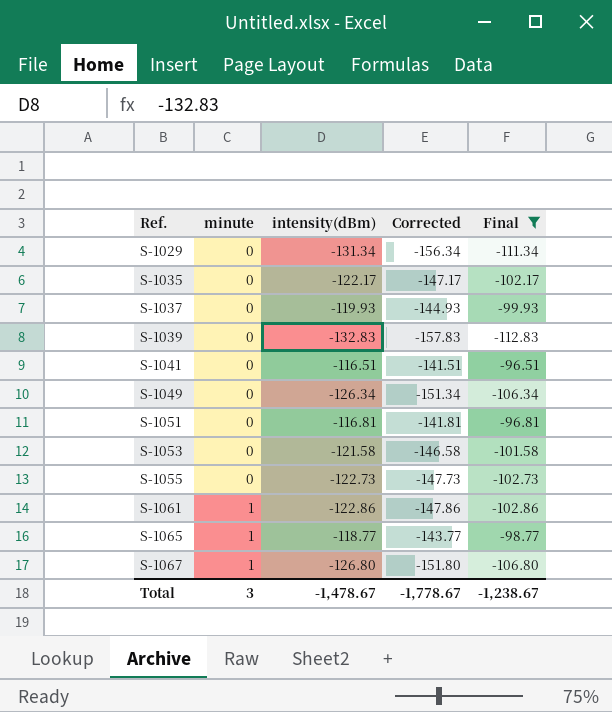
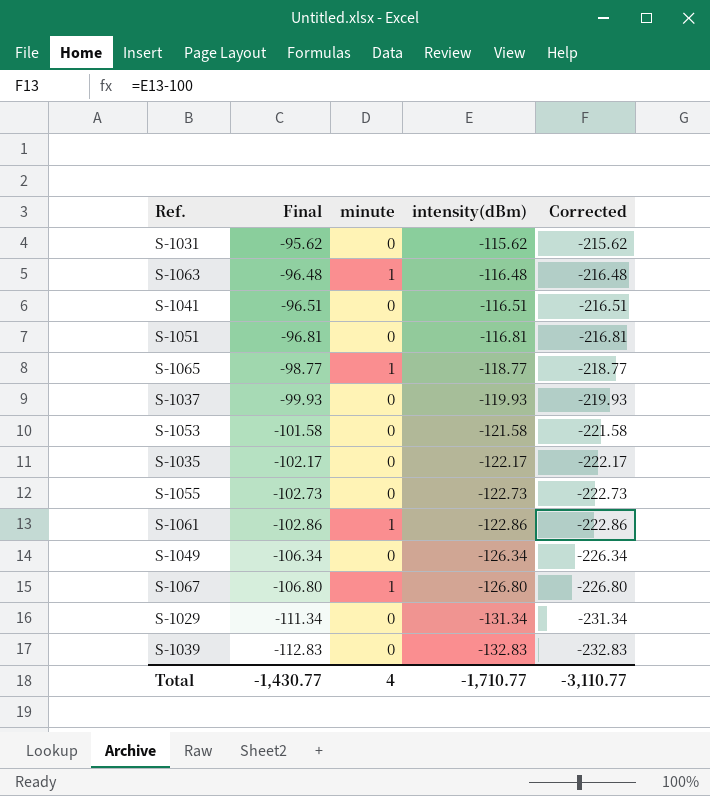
filter: Final <= -96.51 -> none
row order: Ref. ascending -> Final descending
column Final | position: 5 -> 2
column Corrected | formula: [intensity(dBm)] - 25 -> [intensity(dBm)] - 100
Total | Final: -1,238.67 -> -1,430.77
Total | minute: 3 -> 4
Total | intensity(dBm): -1,478.67 -> -1,710.77
Total | Corrected: -1,778.67 -> -3,110.77

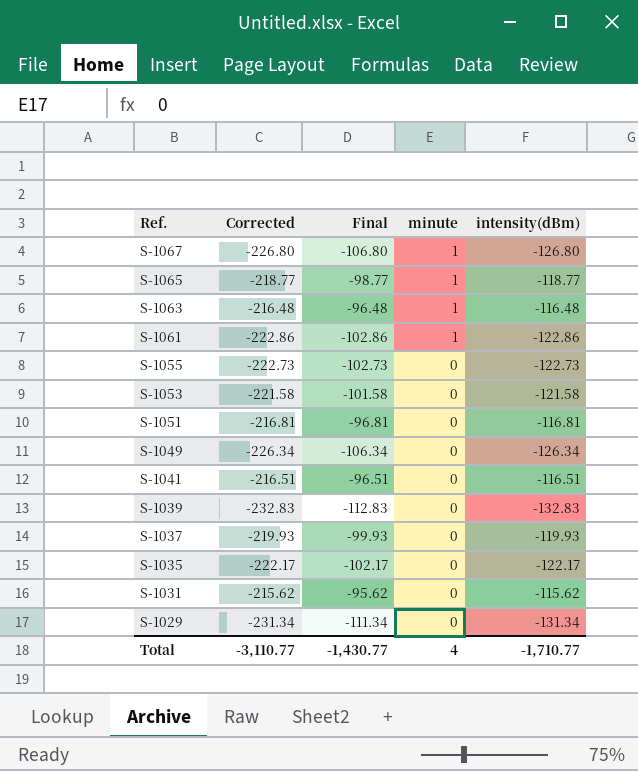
row order: Final descending -> Ref. descending
column Corrected | position: 5 -> 2

